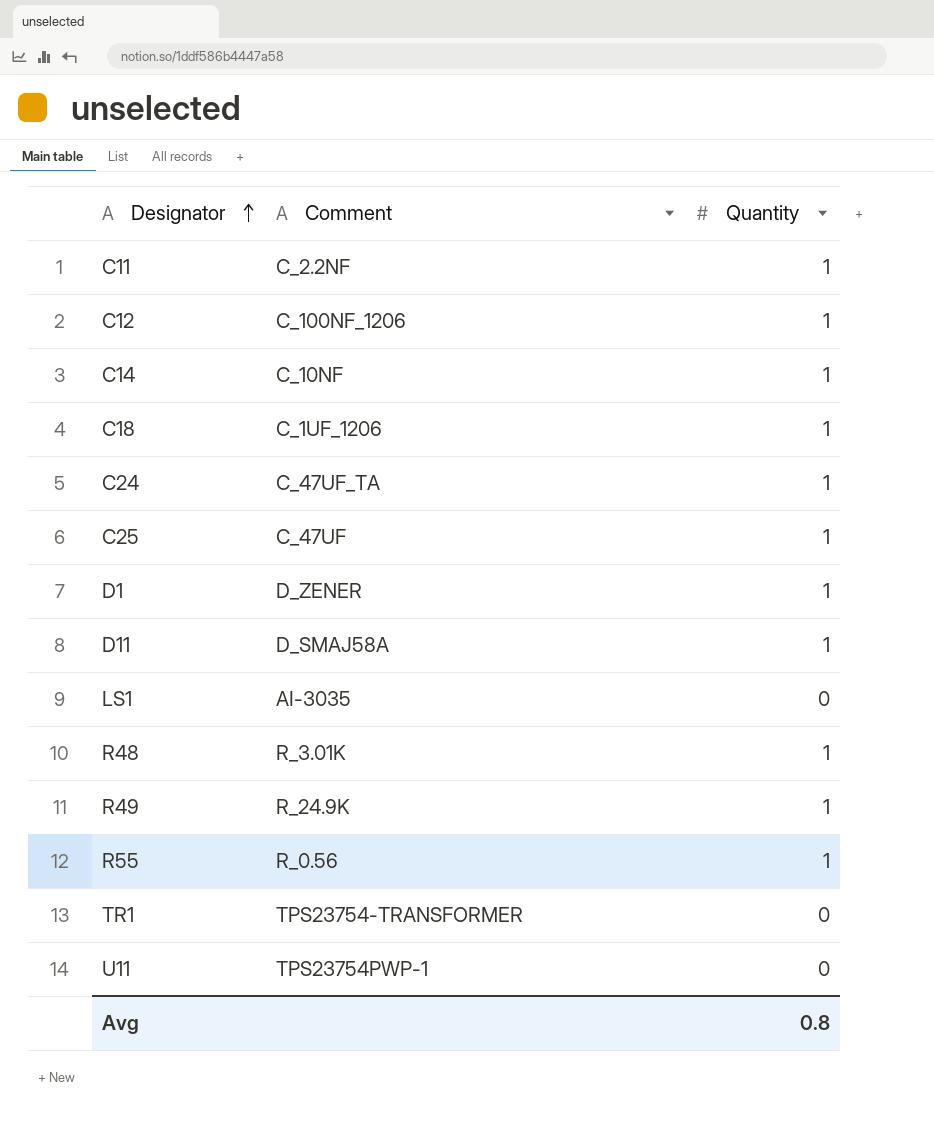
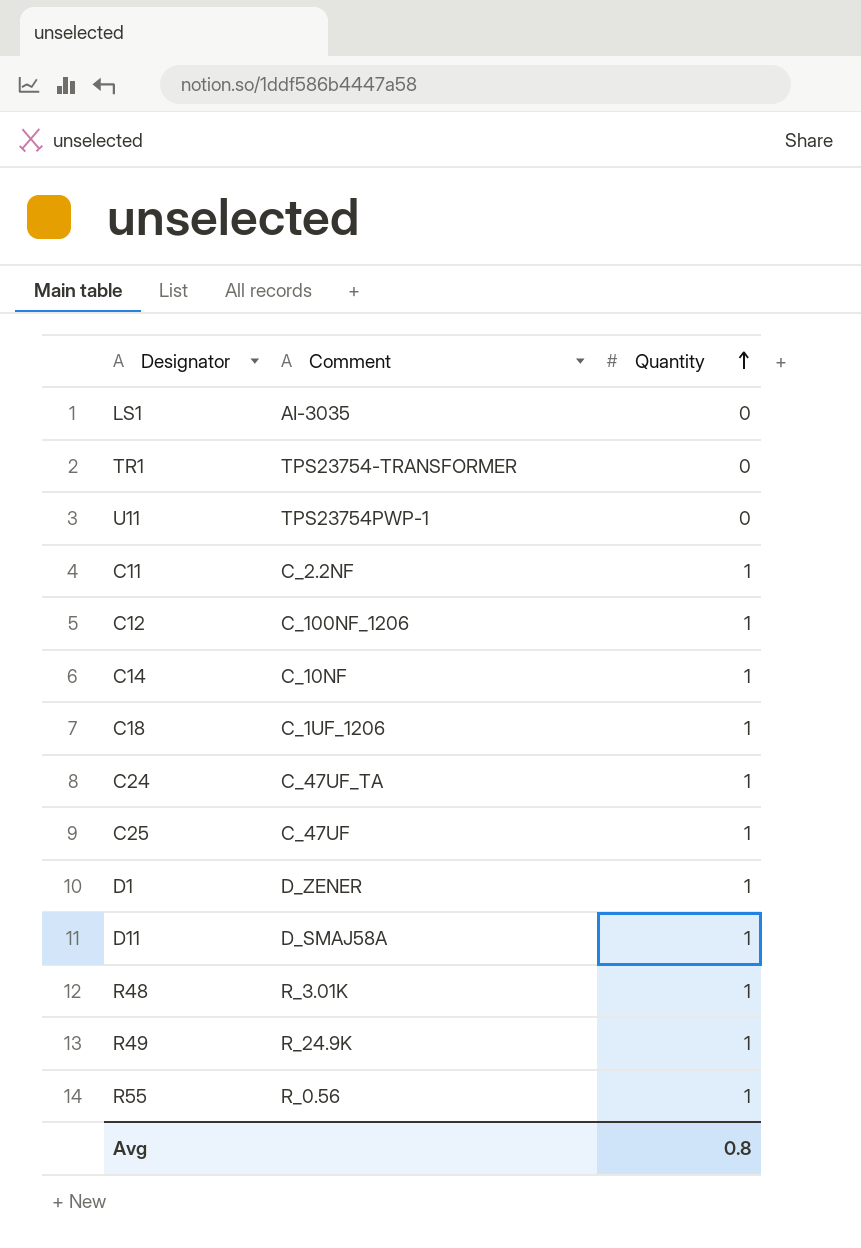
row order: Designator ascending -> Quantity ascending

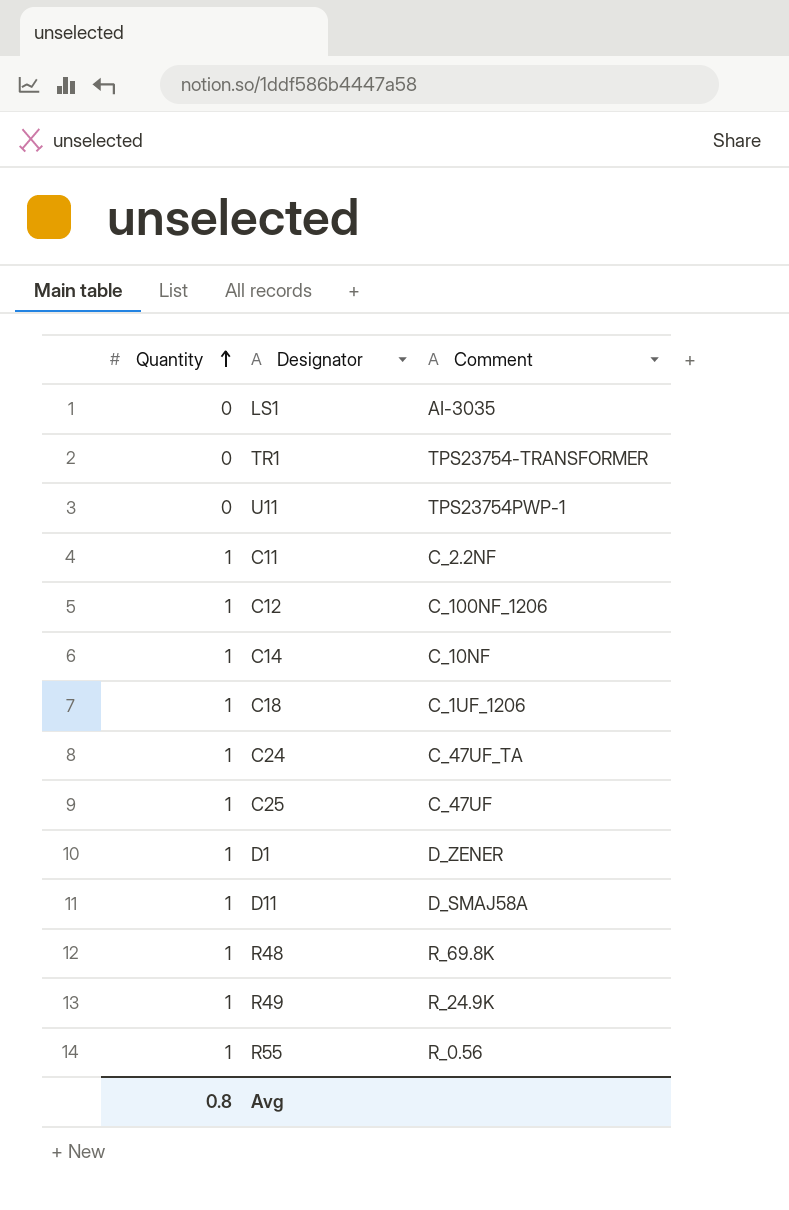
column Quantity | position: 3 -> 1
R48 | Comment: R_3.01K -> R_69.8K

